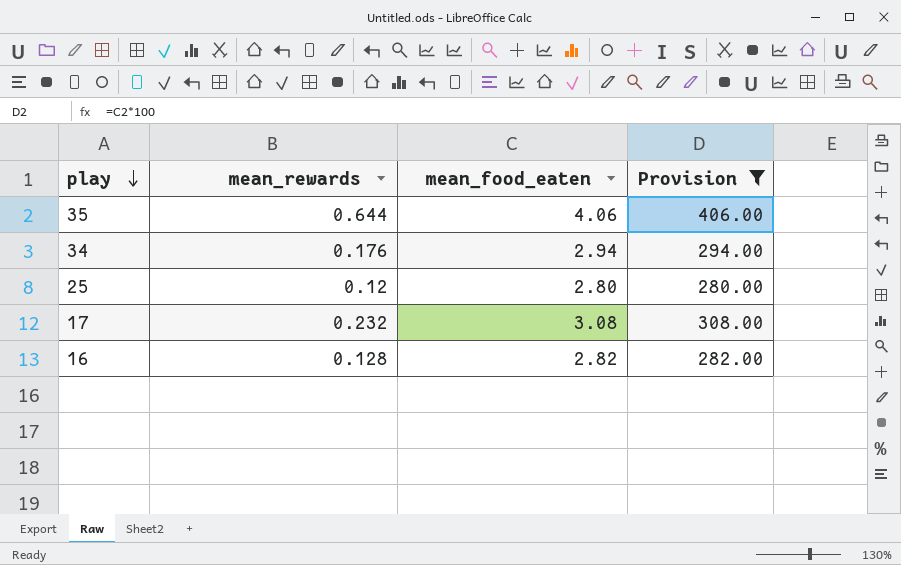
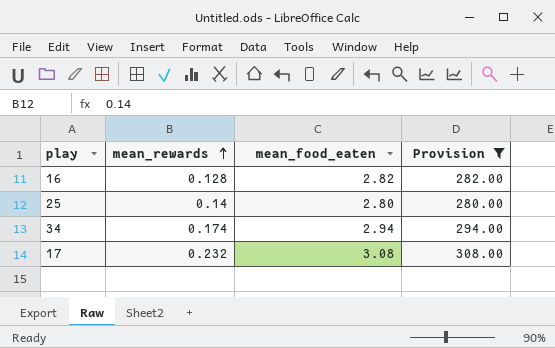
row order: play descending -> mean_rewards ascending
row 35: 0.644 | 4.06 | 406.00 -> none
25 | mean_rewards: 0.12 -> 0.14
34 | mean_rewards: 0.176 -> 0.174

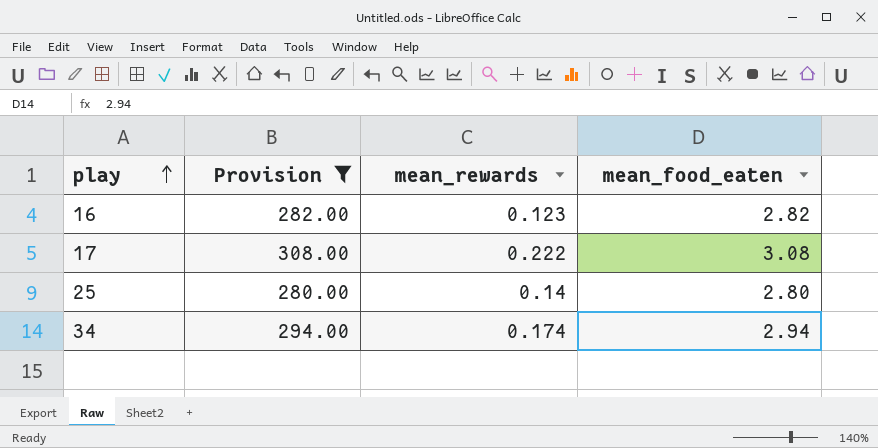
row order: mean_rewards ascending -> play ascending
column Provision | position: 4 -> 2
16 | mean_rewards: 0.128 -> 0.123
17 | mean_rewards: 0.232 -> 0.222

